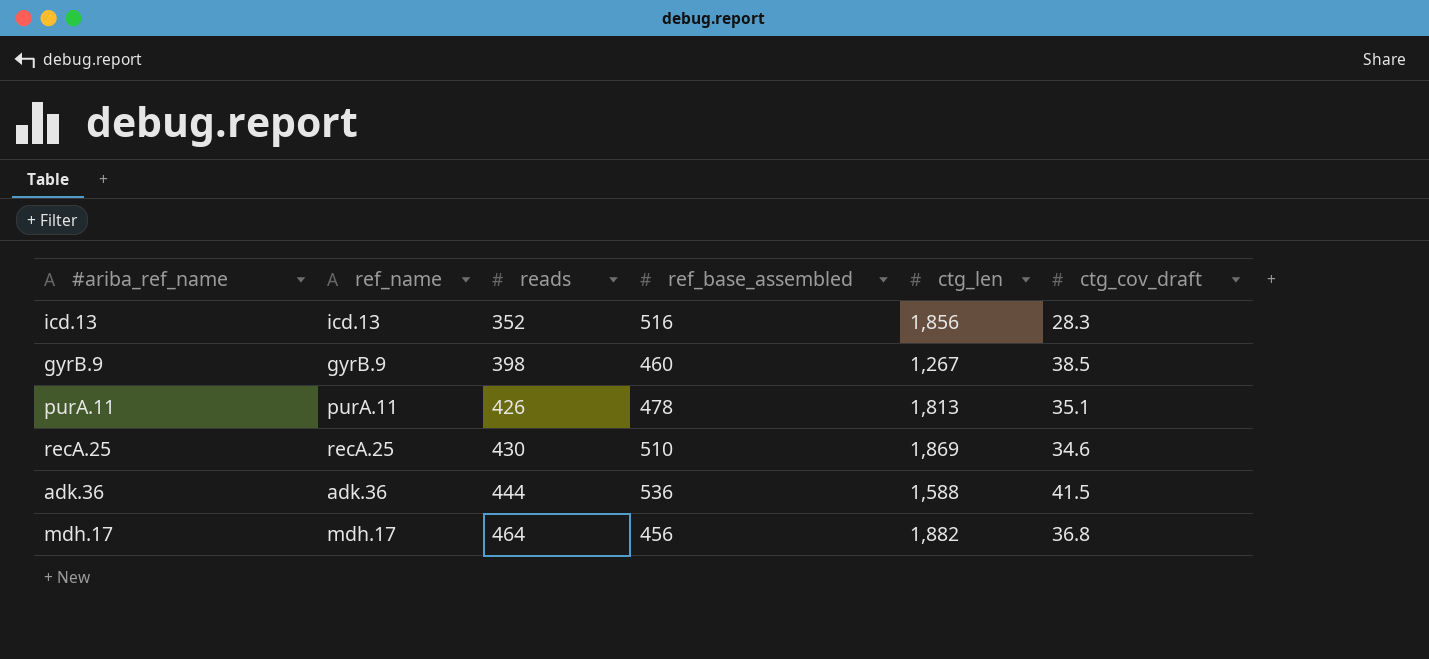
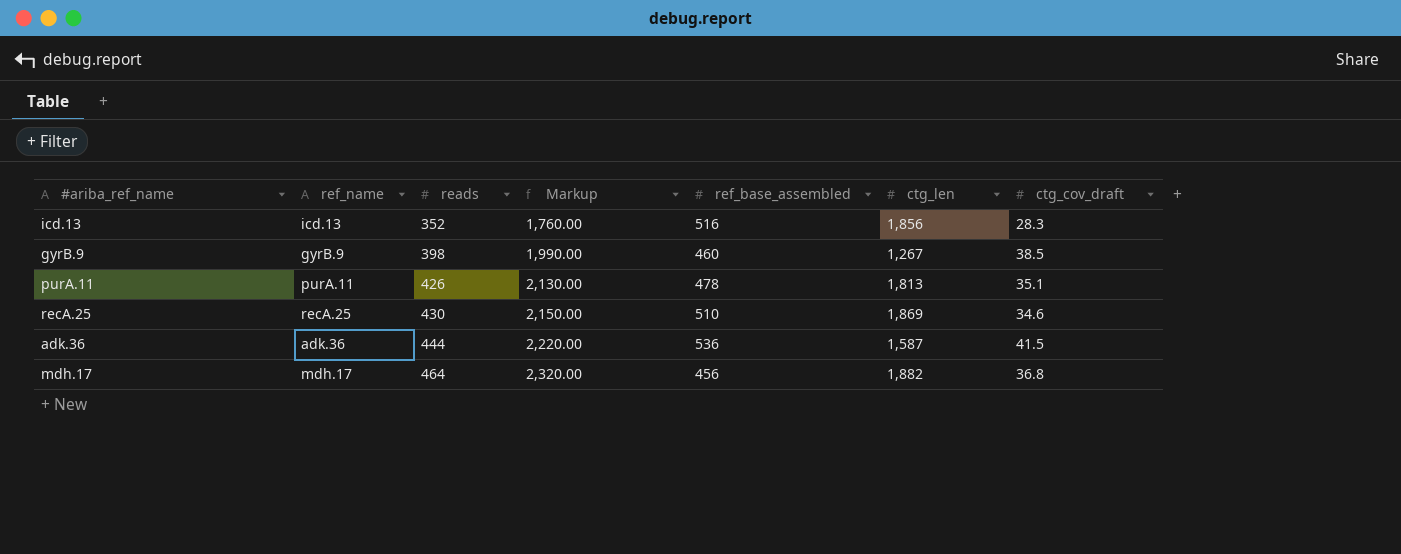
column Markup | formula: none -> [reads] * 5
adk.36 | ctg_len: 1,588 -> 1,587

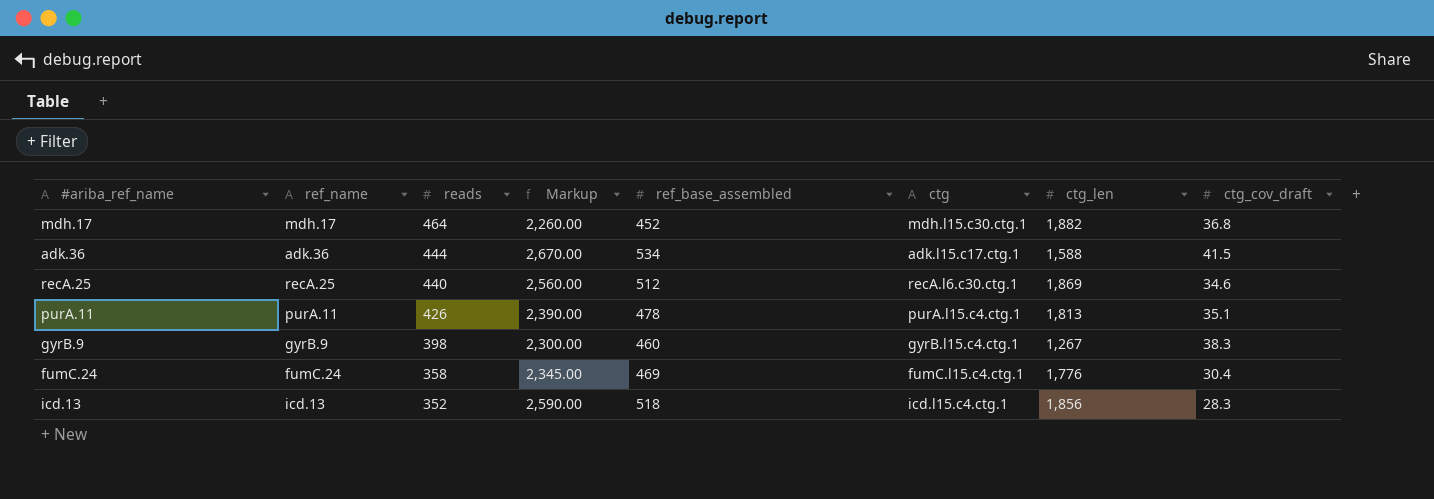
row order: reads ascending -> reads descending
column Markup | formula: [reads] * 5 -> [ref_base_assembled] * 5
column ctg | position: none -> 6
mdh.17 | ref_base_assembled: 456 -> 452
adk.36 | ref_base_assembled: 536 -> 534
adk.36 | ctg_len: 1,587 -> 1,588
recA.25 | reads: 430 -> 440
recA.25 | ref_base_assembled: 510 -> 512
gyrB.9 | ctg_cov_draft: 38.5 -> 38.3
row fumC.24: none -> fumC.24 | 358 | 2,345.00 | 469 | fumC.l15.c4.ctg.1 | 1,776 | 30.4
icd.13 | ref_base_assembled: 516 -> 518

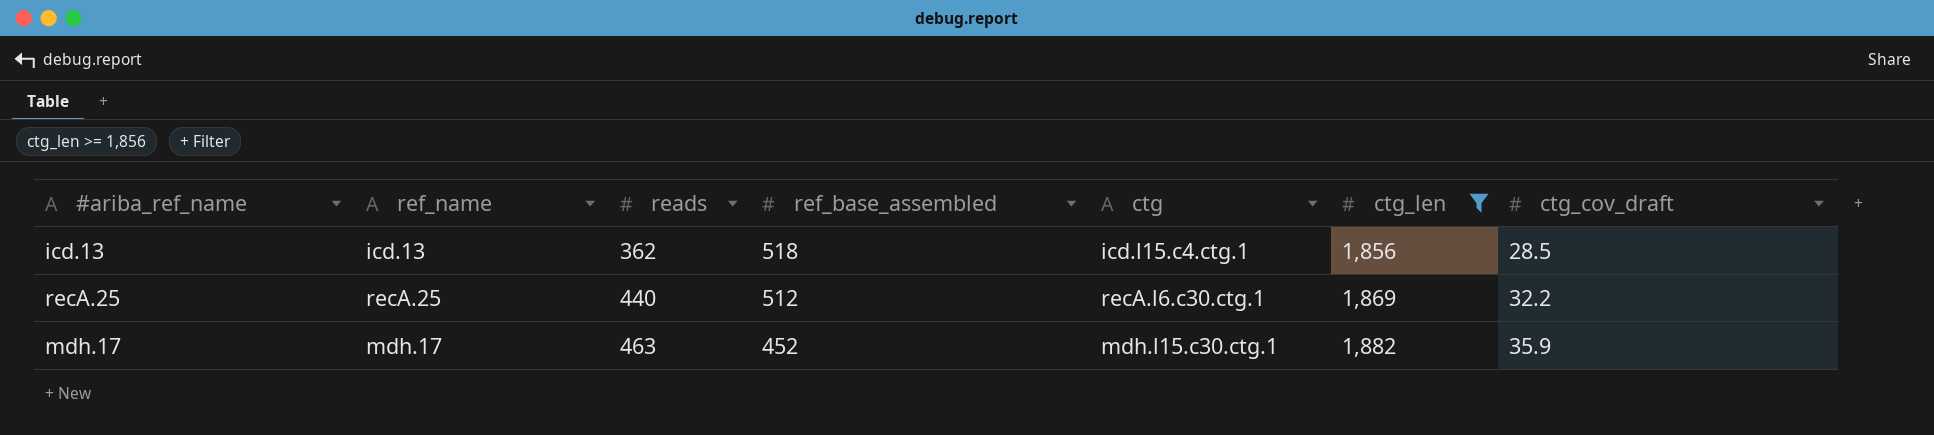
filter: none -> ctg_len >= 1,856
row order: reads descending -> reads ascending
column Markup | formula: [ref_base_assembled] * 5 -> none
icd.13 | reads: 352 -> 362
icd.13 | ctg_cov_draft: 28.3 -> 28.5
recA.25 | ctg_cov_draft: 34.6 -> 32.2
mdh.17 | reads: 464 -> 463
mdh.17 | ctg_cov_draft: 36.8 -> 35.9

